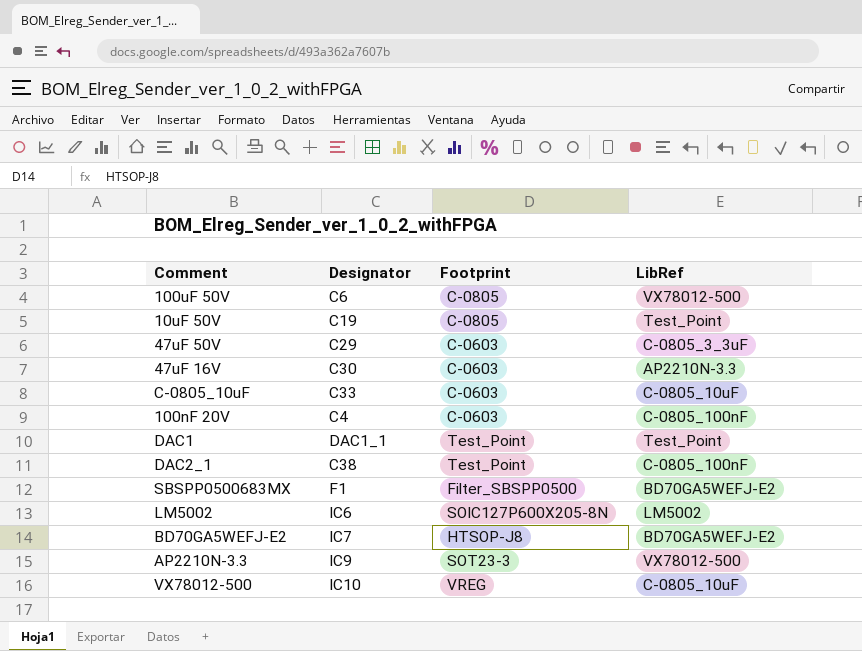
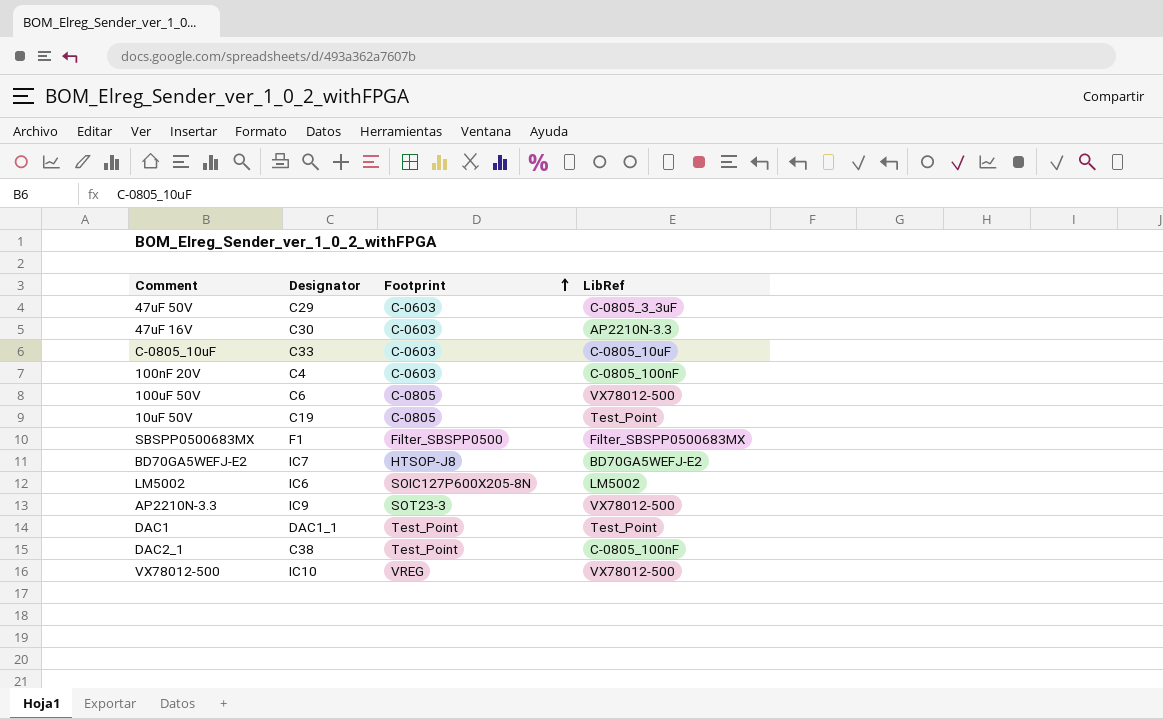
row order: none -> Footprint ascending
SBSPP0500683MX | LibRef: BD70GA5WEFJ-E2 -> Filter_SBSPP0500683MX
VX78012-500 | LibRef: C-0805_10uF -> VX78012-500

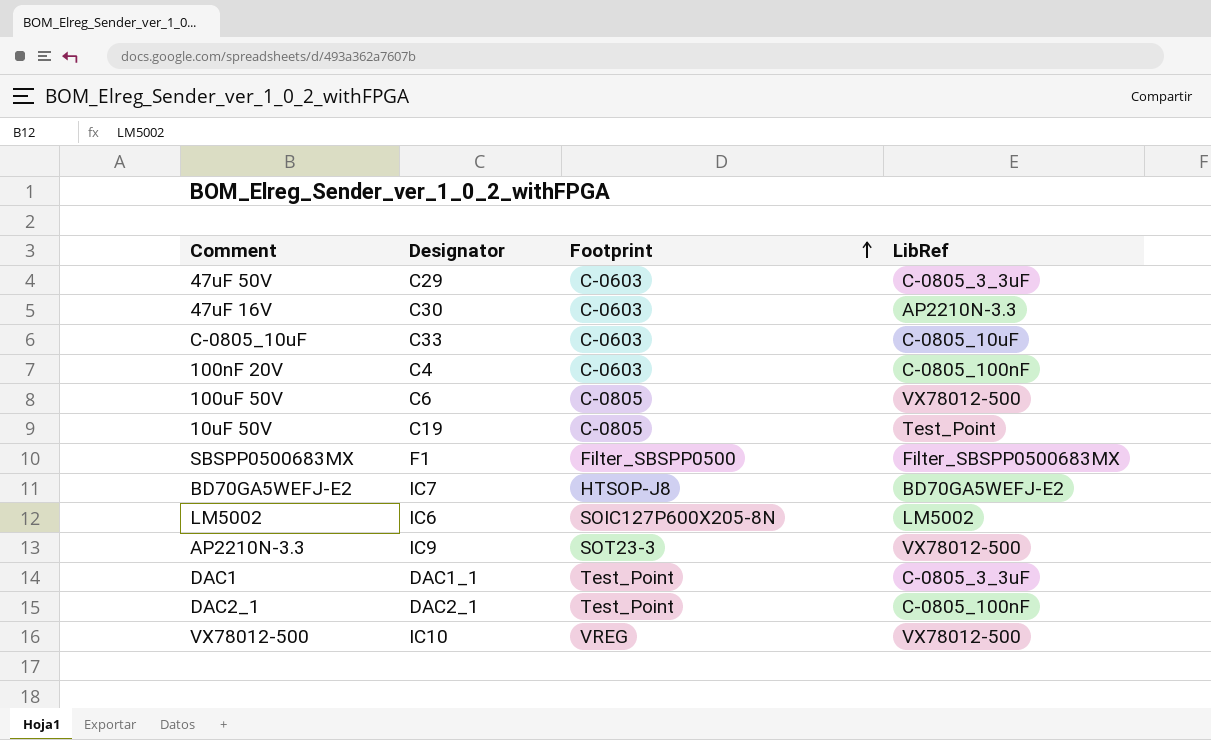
DAC1 | LibRef: Test_Point -> C-0805_3_3uF
DAC2_1 | Designator: C38 -> DAC2_1

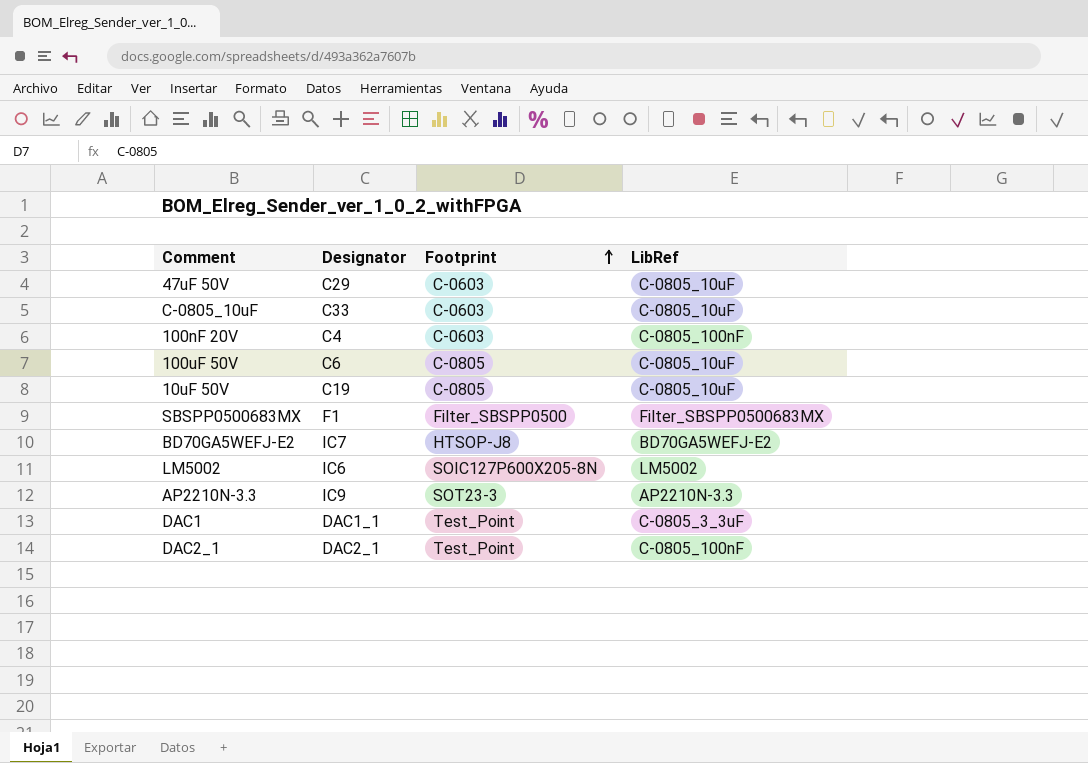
row 47uF 16V: C30 | C-0603 | AP2210N-3.3 -> none
row VX78012-500: IC10 | VREG | VX78012-500 -> none
47uF 50V | LibRef: C-0805_3_3uF -> C-0805_10uF
100uF 50V | LibRef: VX78012-500 -> C-0805_10uF
10uF 50V | LibRef: Test_Point -> C-0805_10uF
AP2210N-3.3 | LibRef: VX78012-500 -> AP2210N-3.3

